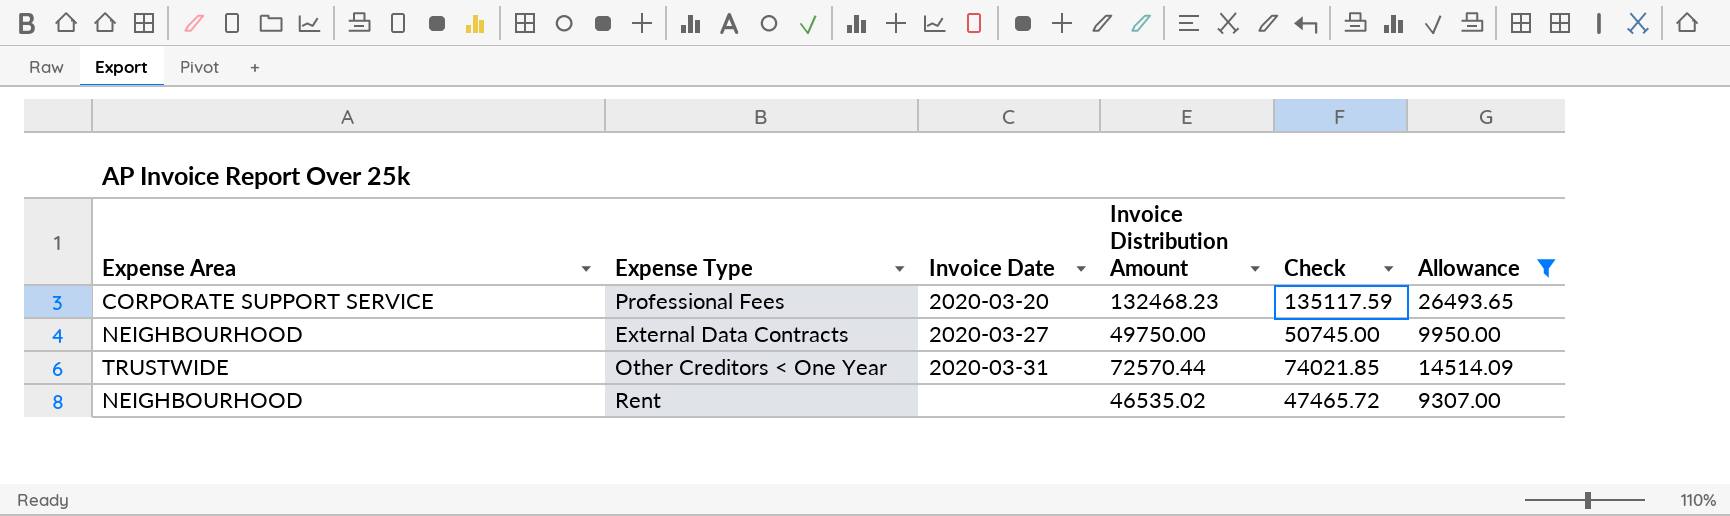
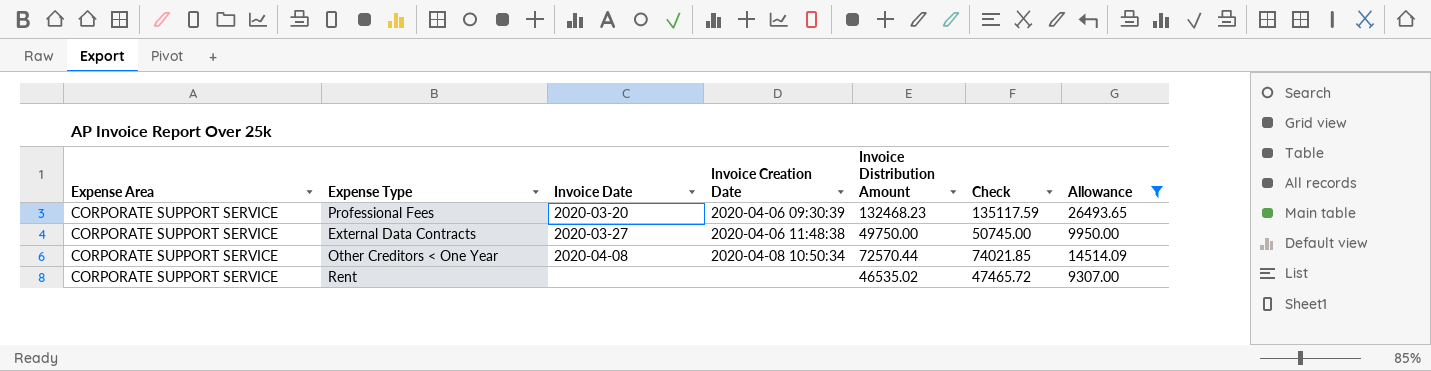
column Invoice Creation Date | position: none -> 4
External Data Contracts | Expense Area: NEIGHBOURHOOD -> CORPORATE SUPPORT SERVICE
Other Creditors < One Year | Expense Area: TRUSTWIDE -> CORPORATE SUPPORT SERVICE
Other Creditors < One Year | Invoice Date: 2020-03-31 -> 2020-04-08
Rent | Expense Area: NEIGHBOURHOOD -> CORPORATE SUPPORT SERVICE

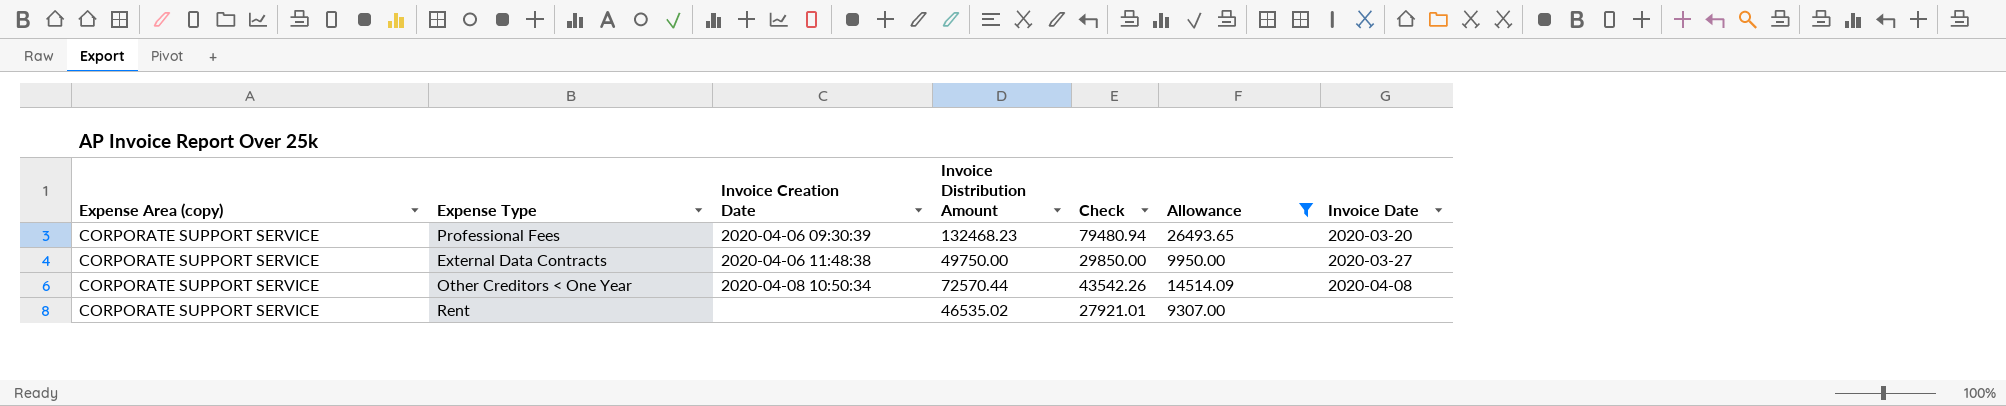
column name: Expense Area -> Expense Area (copy)
column Check | formula: [Invoice Distribution Amount] * 1.02 -> [Invoice Distribution Amount] * 0.6
column Invoice Date | position: 3 -> 7

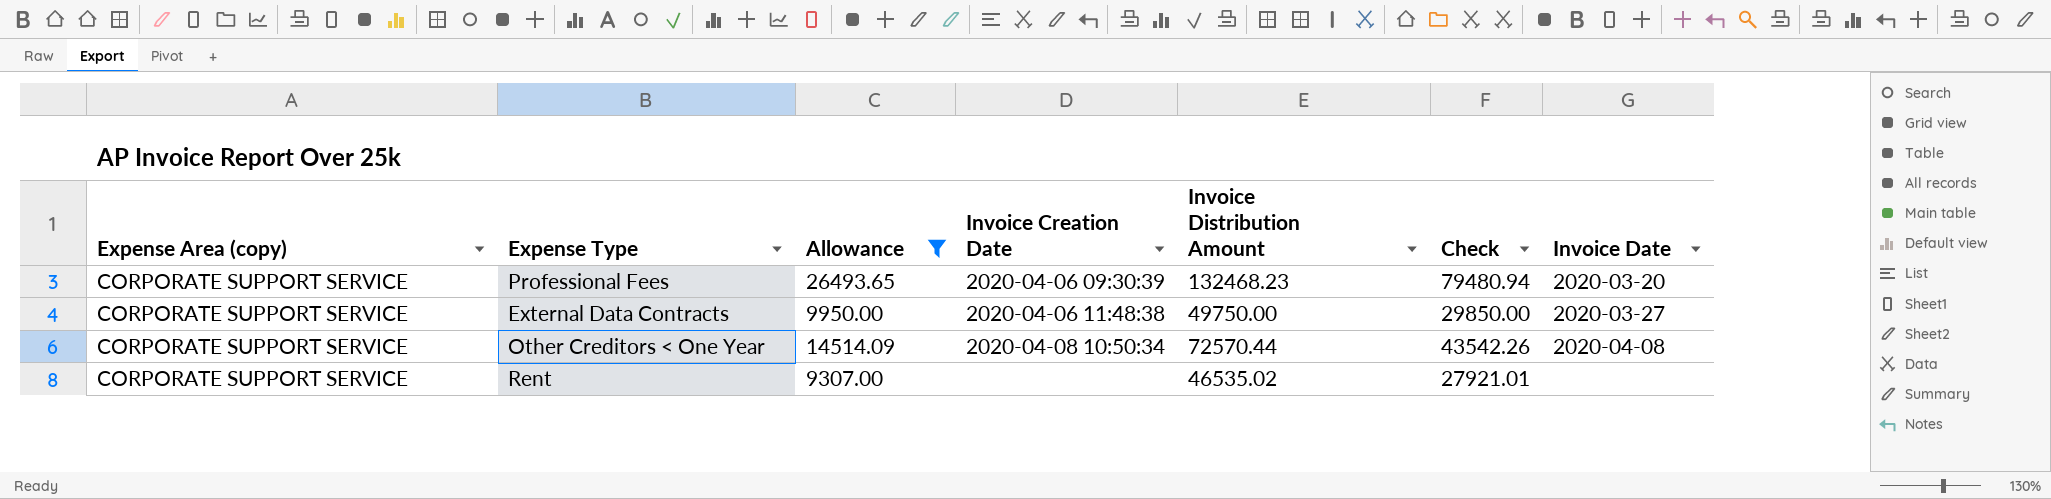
column Allowance | position: 6 -> 3

